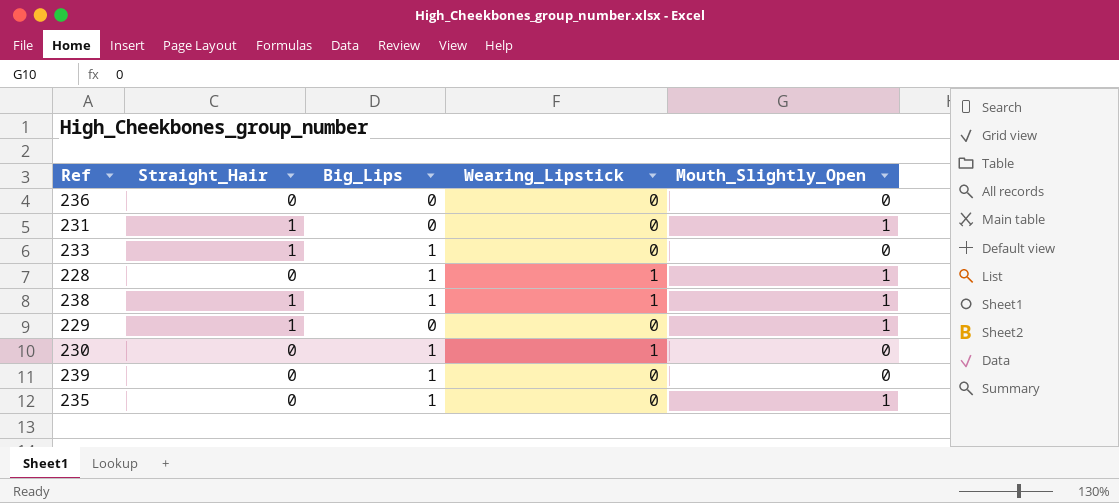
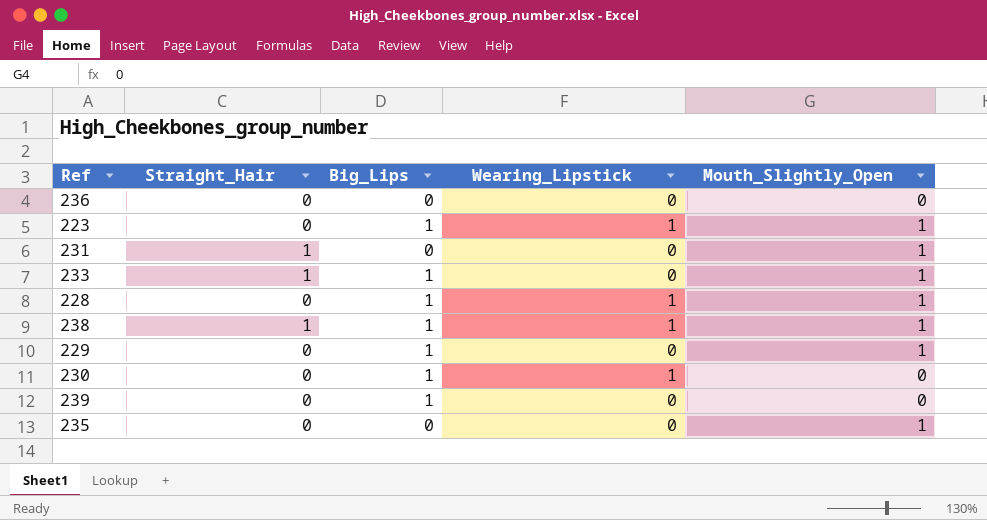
row 223: none -> 0 | 1 | 1 | 1
233 | Mouth_Slightly_Open: 0 -> 1
229 | Straight_Hair: 1 -> 0
229 | Big_Lips: 0 -> 1
235 | Big_Lips: 1 -> 0

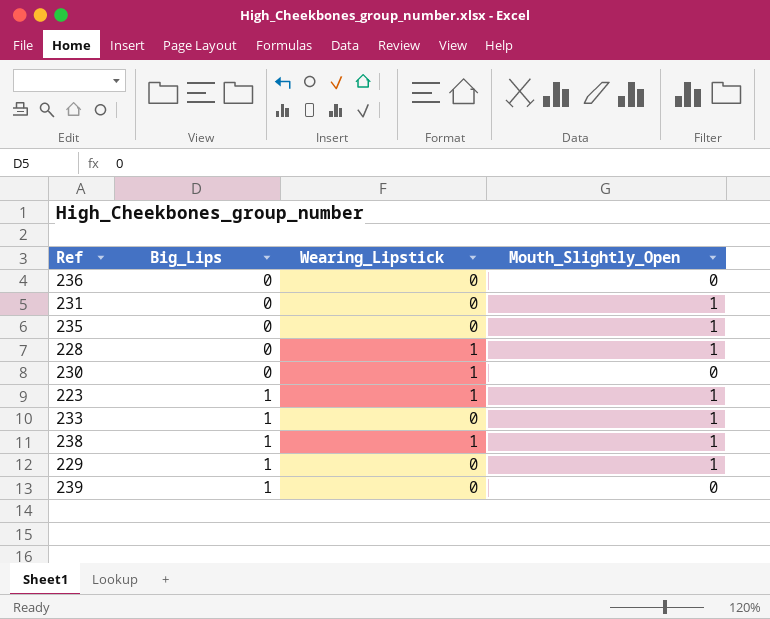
row order: none -> Big_Lips ascending
column Straight_Hair | position: 2 -> none
228 | Big_Lips: 1 -> 0
230 | Big_Lips: 1 -> 0

